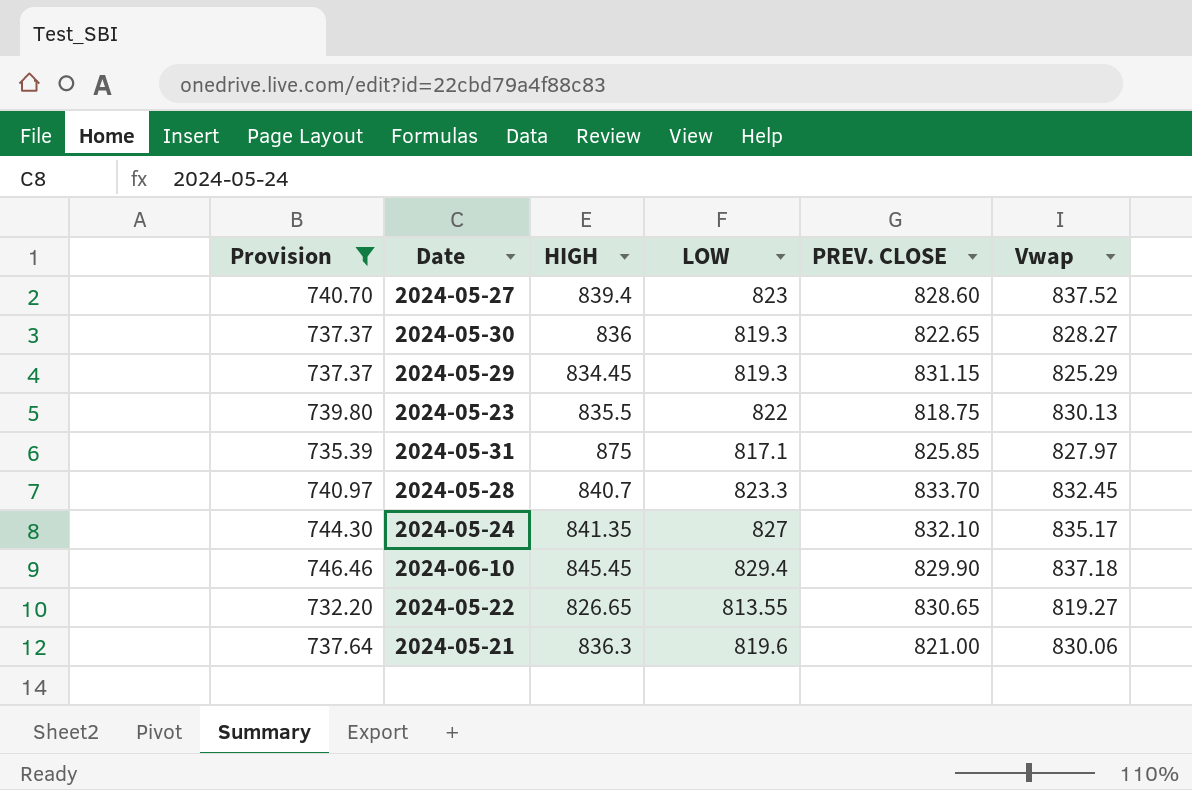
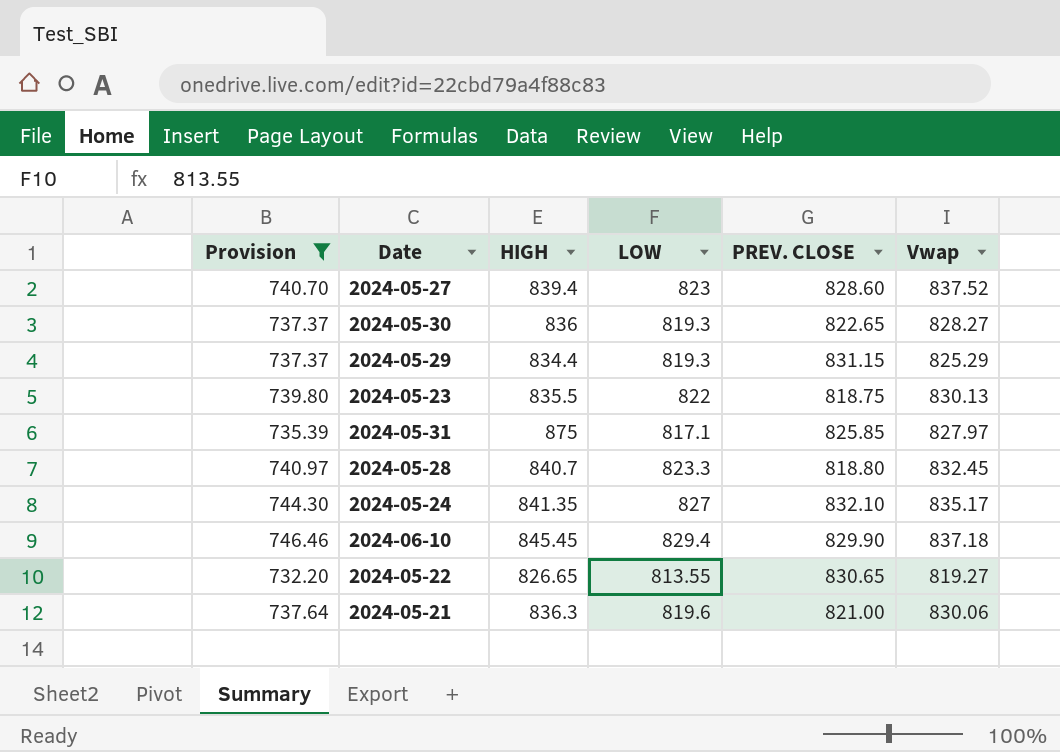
2024-05-29 | HIGH: 834.45 -> 834.4
2024-05-28 | PREV. CLOSE: 833.70 -> 818.80

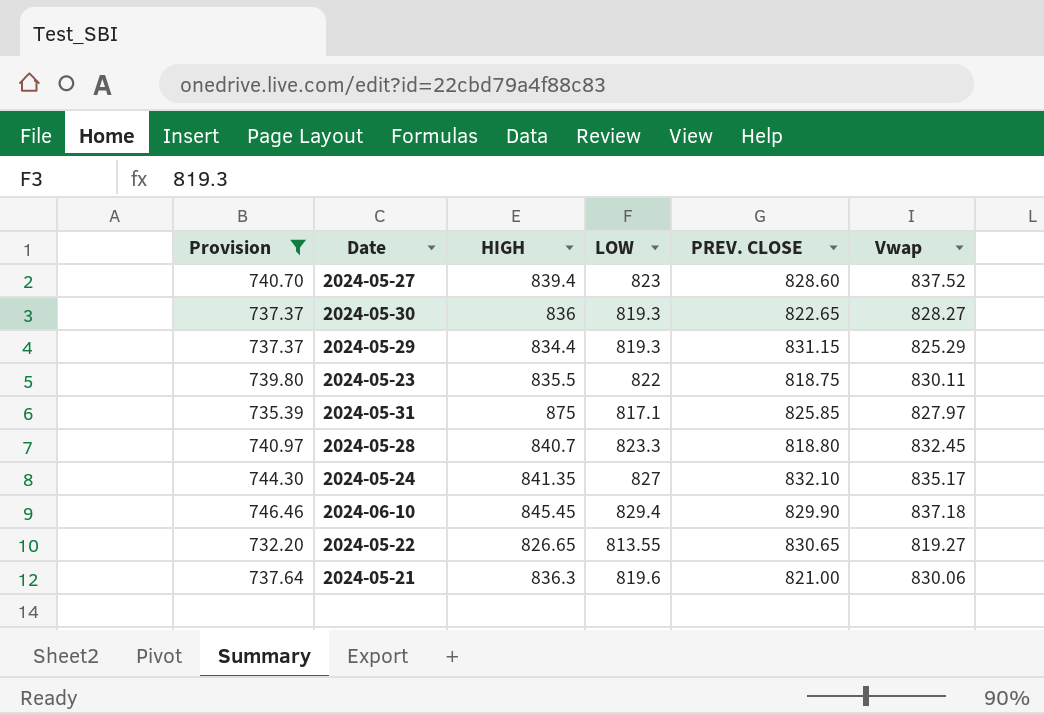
2024-05-23 | Vwap: 830.13 -> 830.11

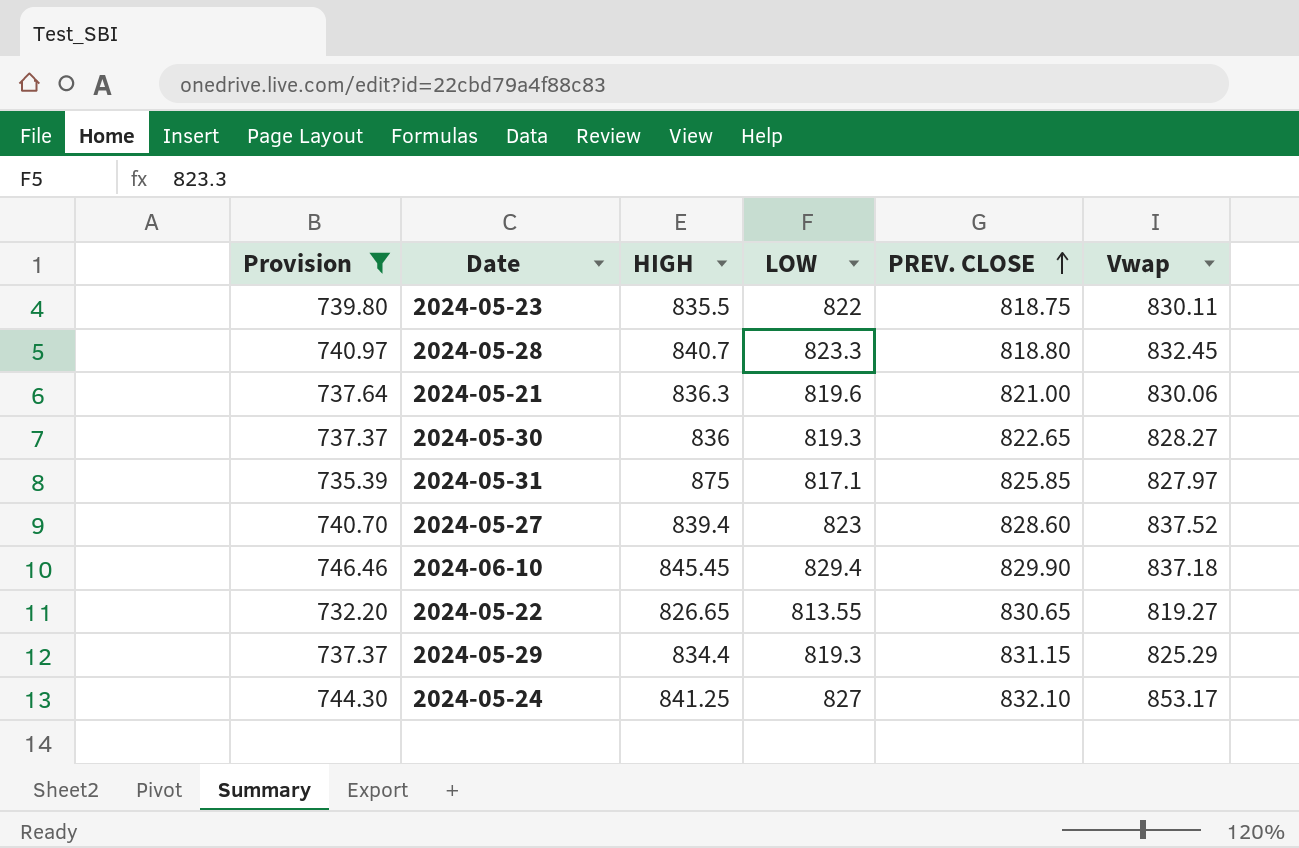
row order: none -> PREV. CLOSE ascending
2024-05-24 | HIGH: 841.35 -> 841.25
2024-05-24 | Vwap: 835.17 -> 853.17

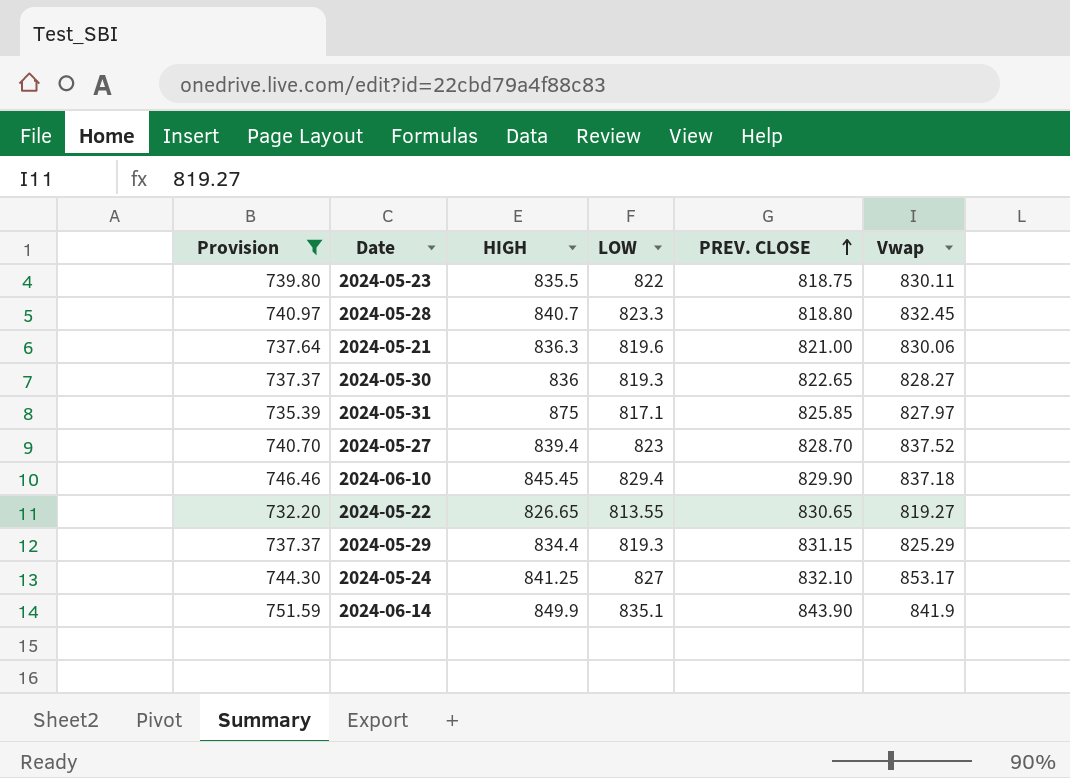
2024-05-27 | PREV. CLOSE: 828.60 -> 828.70
row 2024-06-14: none -> 751.59 | 849.9 | 835.1 | 843.90 | 841.9

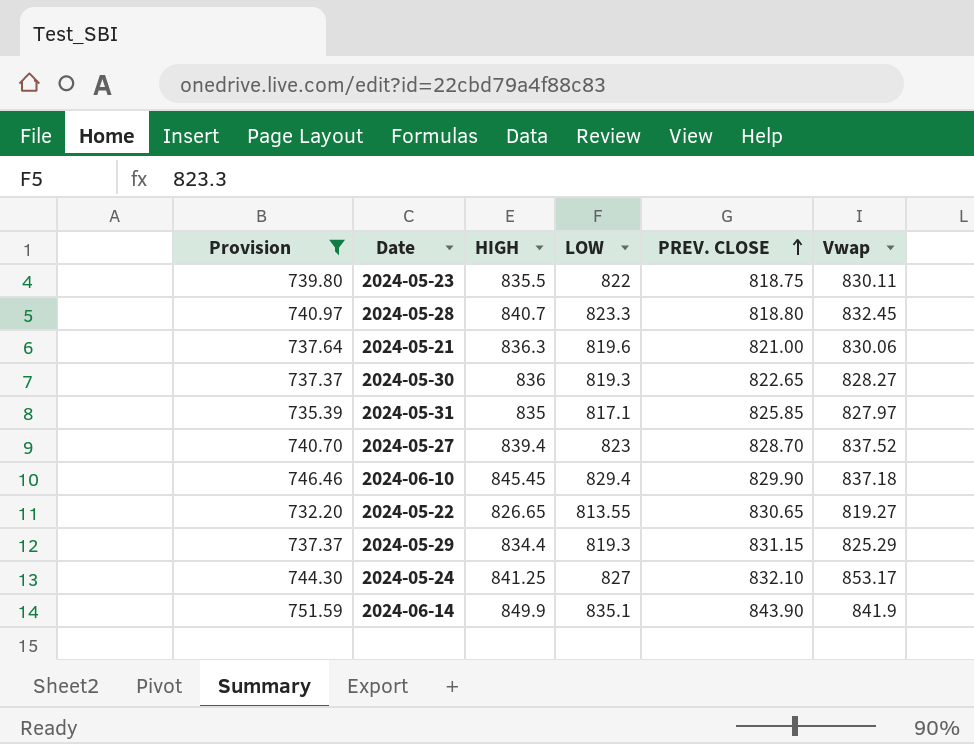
2024-05-31 | HIGH: 875 -> 835

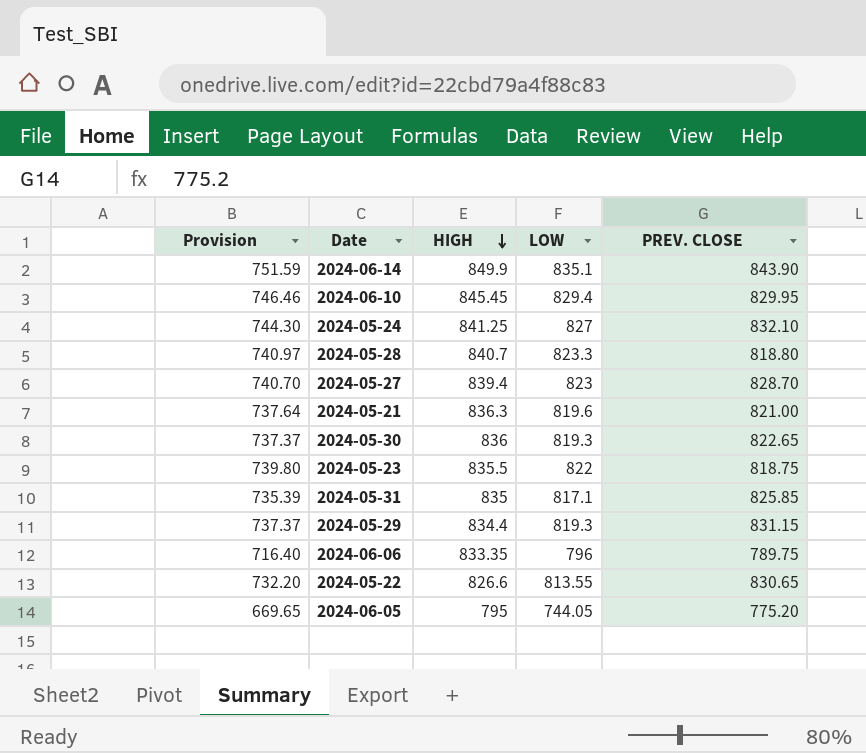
filter: Provision >= 732.20 -> none
row order: PREV. CLOSE ascending -> HIGH descending
column Vwap | position: 6 -> none
2024-06-10 | PREV. CLOSE: 829.90 -> 829.95
2024-05-22 | HIGH: 826.65 -> 826.6

